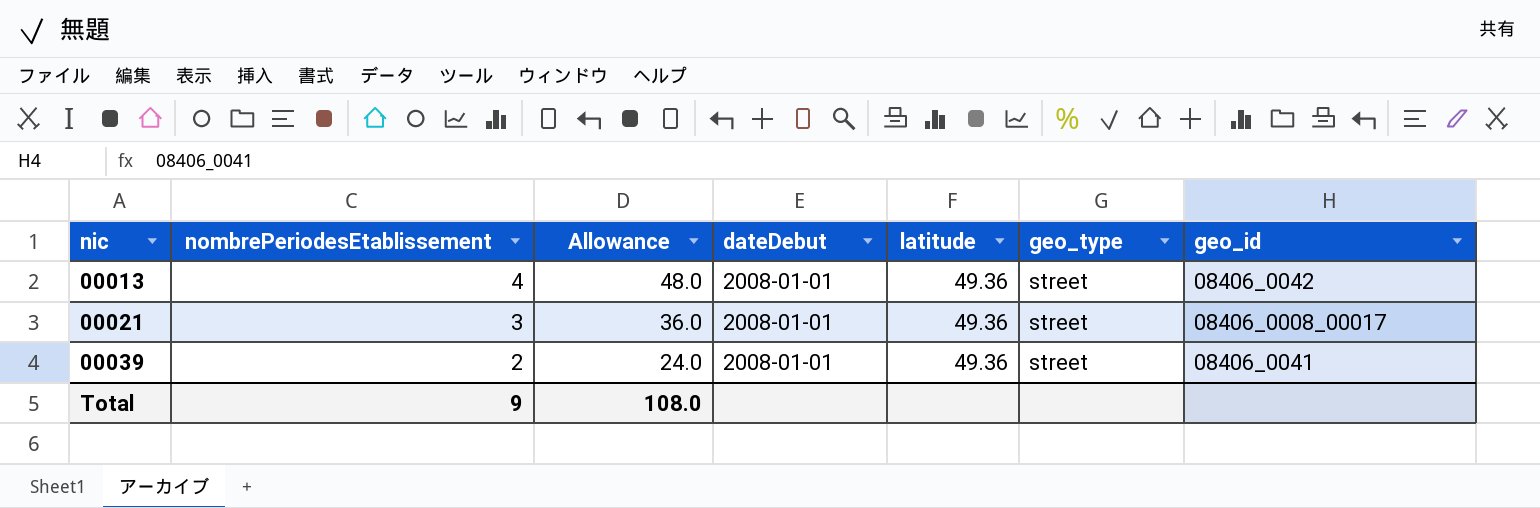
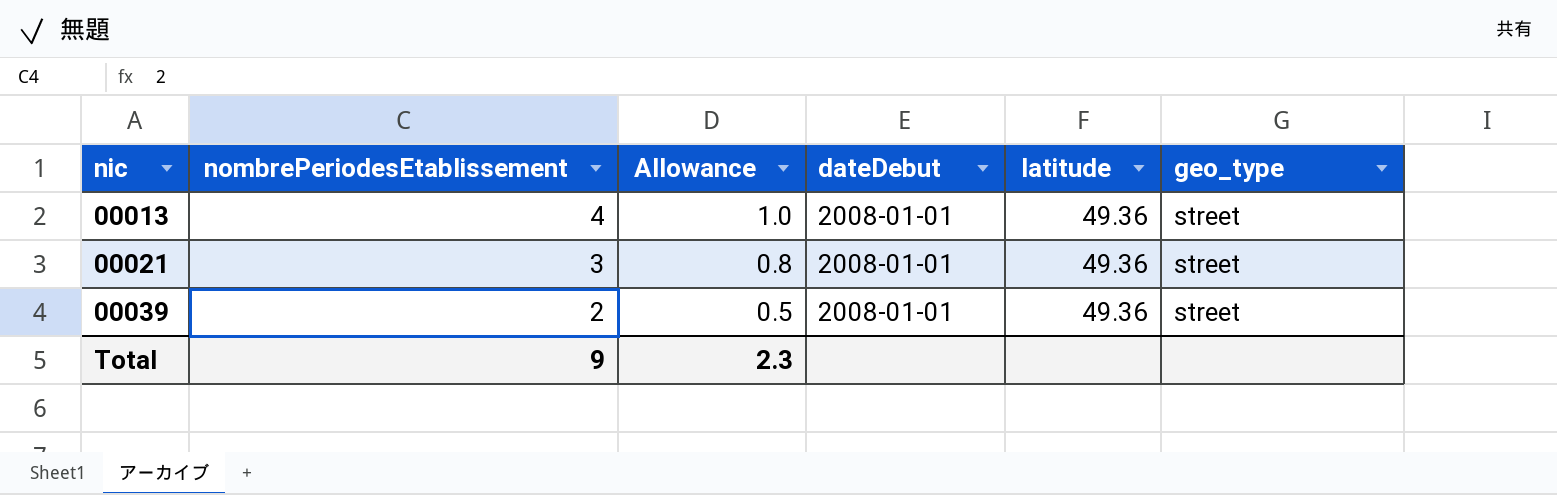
column geo_id | position: 7 -> none
column Allowance | formula: [nombrePeriodesEtablissement] * 12 -> [nombrePeriodesEtablissement] * 0.25
Total | Allowance: 108.0 -> 2.3

